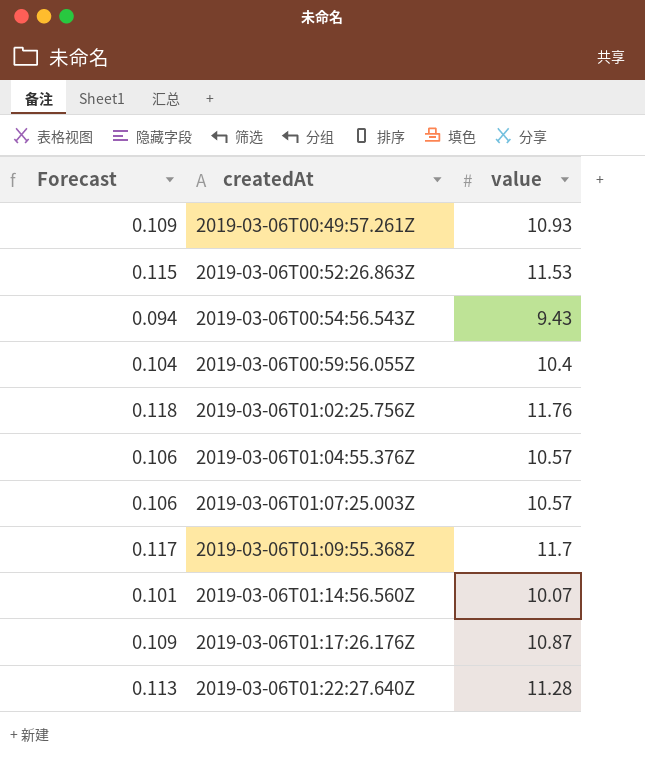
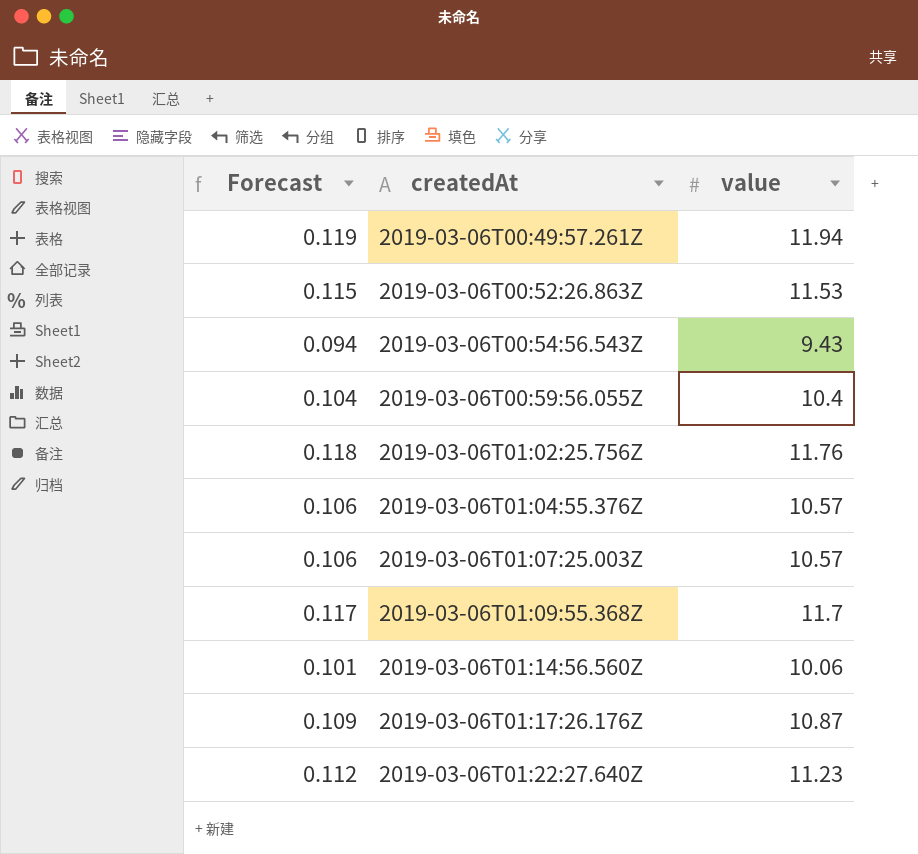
2019-03-06T00:49:57.261Z | Forecast: 0.109 -> 0.119
2019-03-06T00:49:57.261Z | value: 10.93 -> 11.94
2019-03-06T01:14:56.560Z | value: 10.07 -> 10.06
2019-03-06T01:22:27.640Z | Forecast: 0.113 -> 0.112
2019-03-06T01:22:27.640Z | value: 11.28 -> 11.23

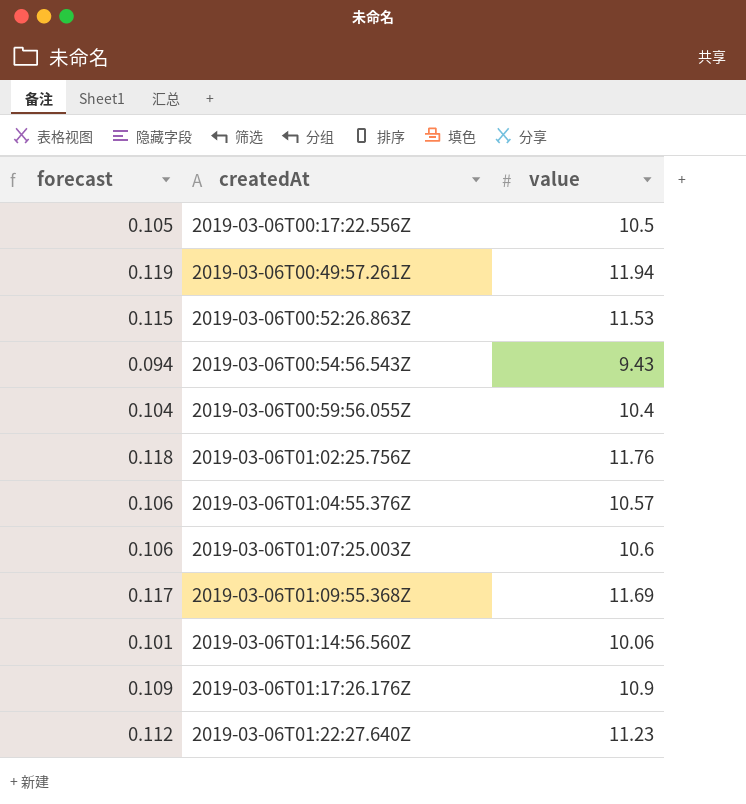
column name: Forecast -> forecast
row 2019-03-06T00:17:22.556Z: none -> 0.105 | 10.5
2019-03-06T01:07:25.003Z | value: 10.57 -> 10.6
2019-03-06T01:09:55.368Z | value: 11.7 -> 11.69
2019-03-06T01:17:26.176Z | value: 10.87 -> 10.9

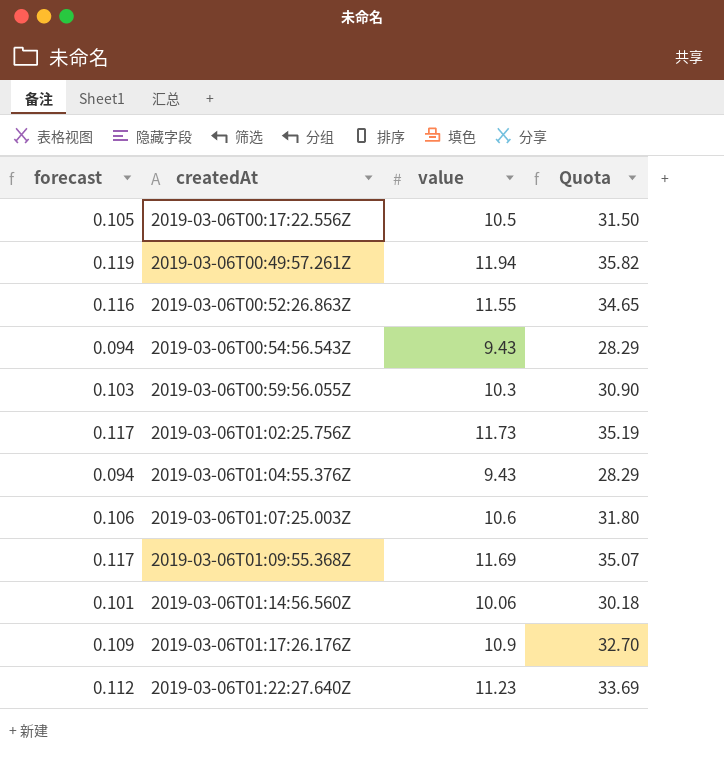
column Quota | formula: none -> [value] * 3
2019-03-06T00:52:26.863Z | forecast: 0.115 -> 0.116
2019-03-06T00:52:26.863Z | value: 11.53 -> 11.55
2019-03-06T00:59:56.055Z | forecast: 0.104 -> 0.103
2019-03-06T00:59:56.055Z | value: 10.4 -> 10.3
2019-03-06T01:02:25.756Z | forecast: 0.118 -> 0.117
2019-03-06T01:02:25.756Z | value: 11.76 -> 11.73
2019-03-06T01:04:55.376Z | forecast: 0.106 -> 0.094
2019-03-06T01:04:55.376Z | value: 10.57 -> 9.43

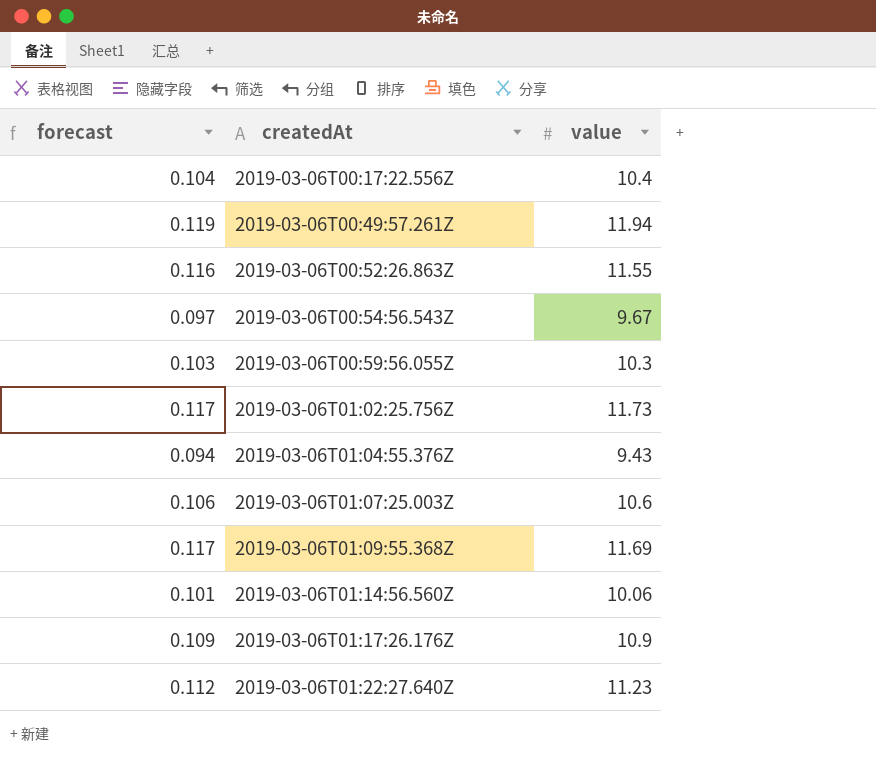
column Quota | formula: [value] * 3 -> none
2019-03-06T00:17:22.556Z | forecast: 0.105 -> 0.104
2019-03-06T00:17:22.556Z | value: 10.5 -> 10.4
2019-03-06T00:54:56.543Z | forecast: 0.094 -> 0.097
2019-03-06T00:54:56.543Z | value: 9.43 -> 9.67

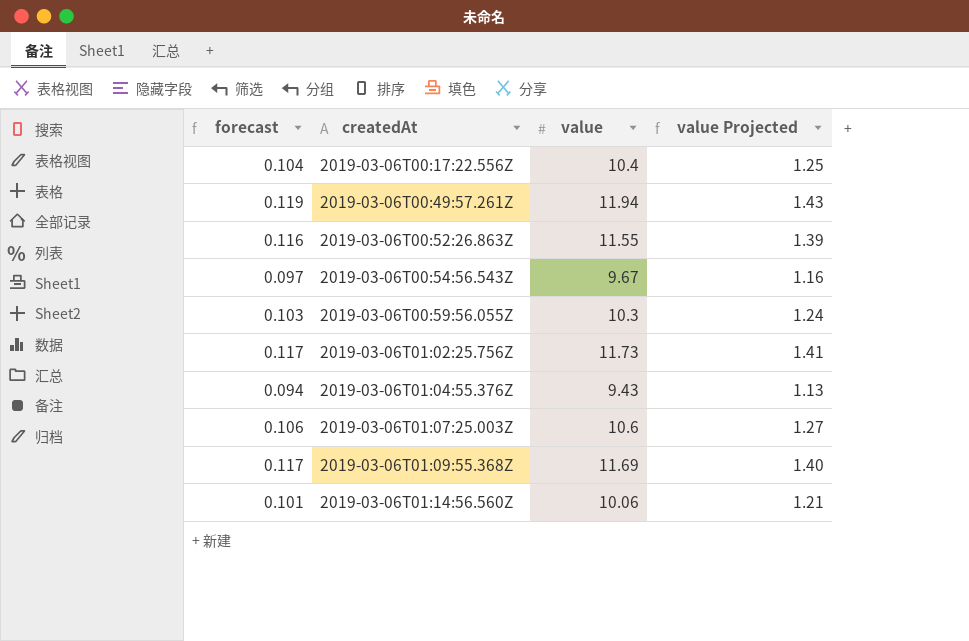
column value Projected | formula: none -> [value] * 0.12
row 2019-03-06T01:17:26.176Z: 0.109 | 10.9 -> none
row 2019-03-06T01:22:27.640Z: 0.112 | 11.23 -> none

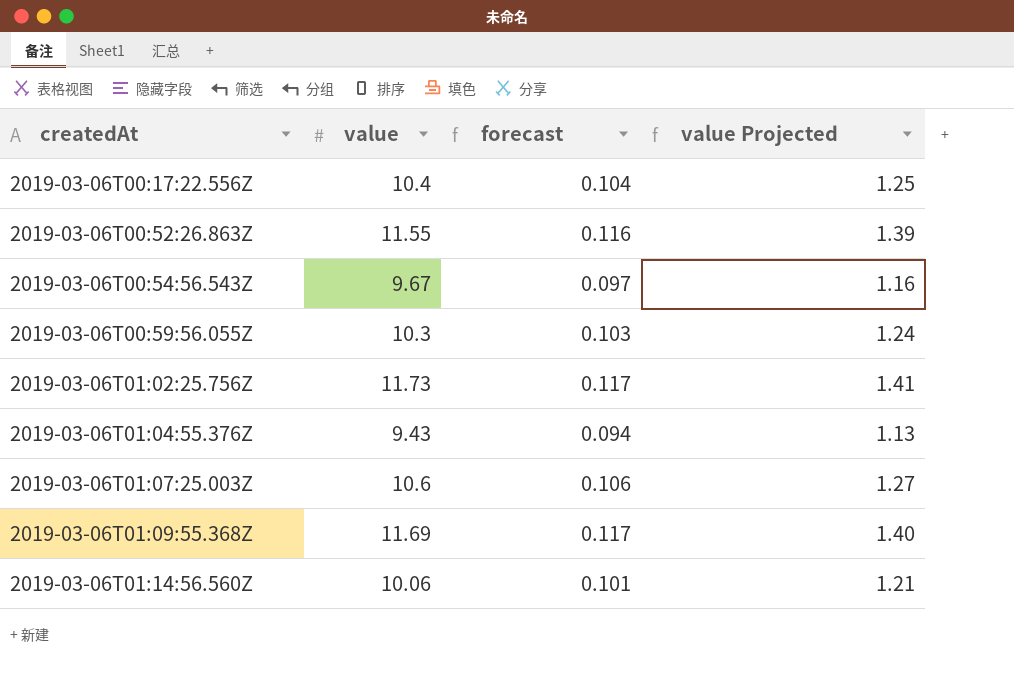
column forecast | position: 1 -> 3
row 2019-03-06T00:49:57.261Z: 0.119 | 11.94 | 1.43 -> none

